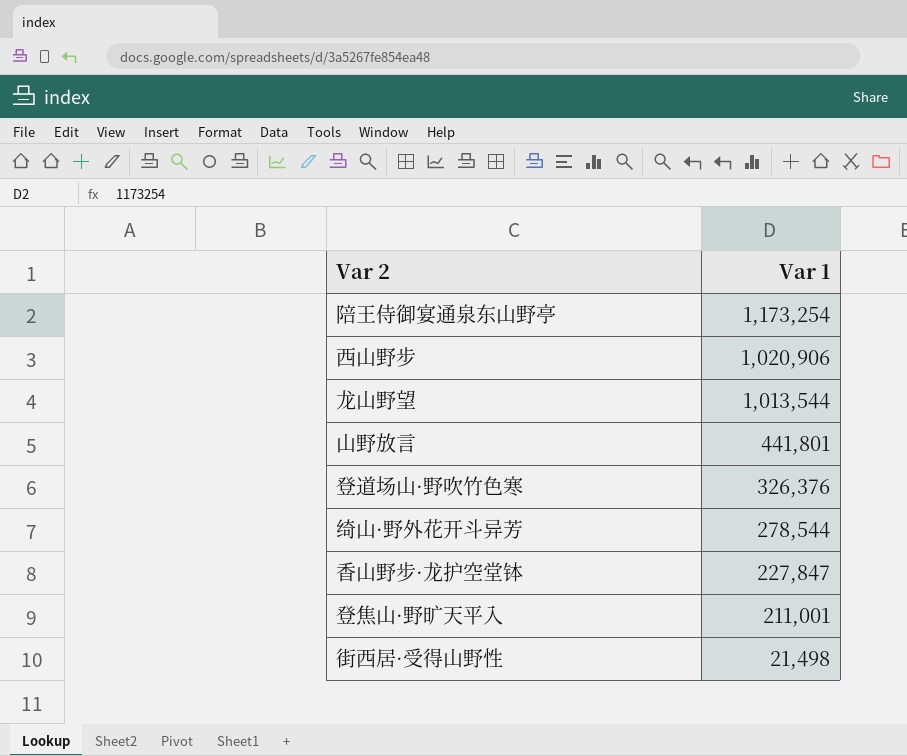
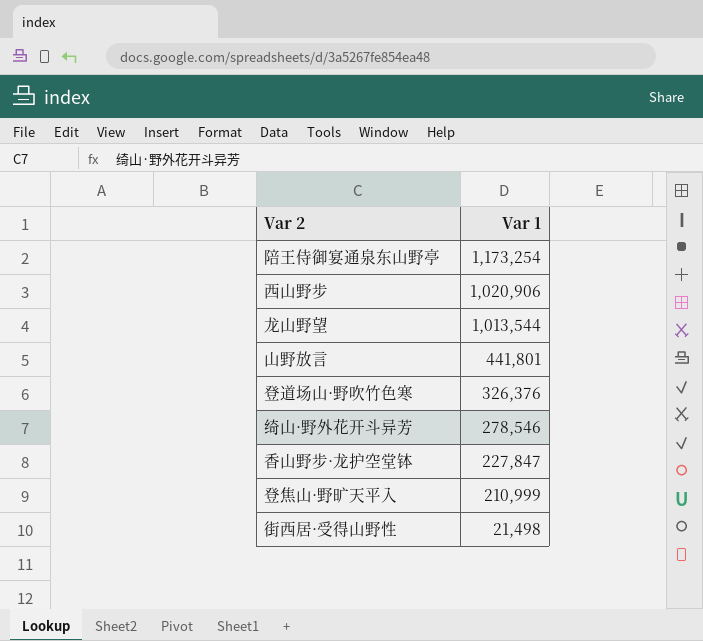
绮山·野外花开斗异芳 | Var 1: 278,544 -> 278,546
登焦山·野旷天平入 | Var 1: 211,001 -> 210,999

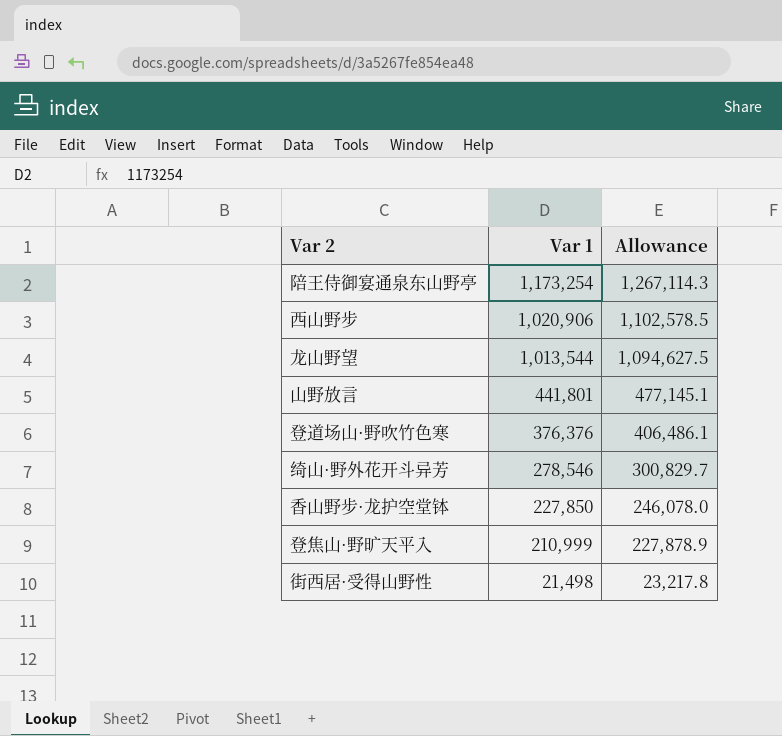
column Allowance | formula: none -> [Var 1] * 1.08
登道场山·野吹竹色寒 | Var 1: 326,376 -> 376,376
香山野步·龙护空堂钵 | Var 1: 227,847 -> 227,850

